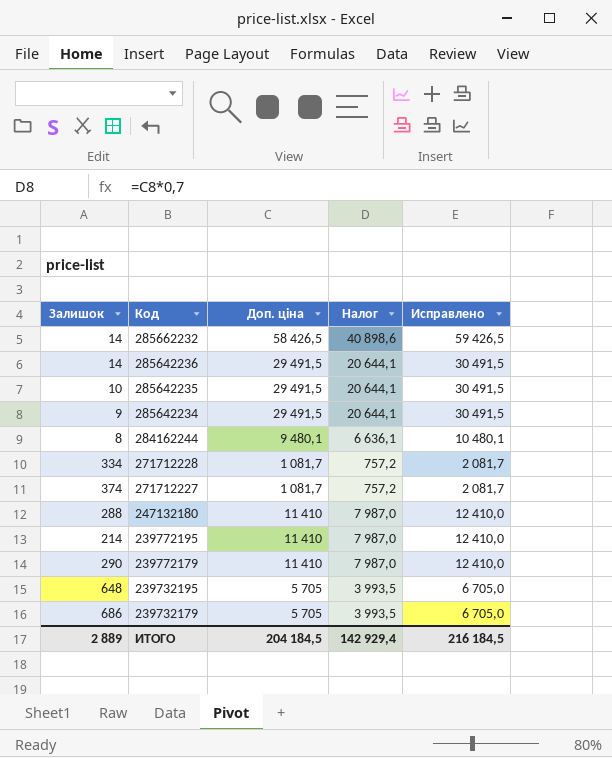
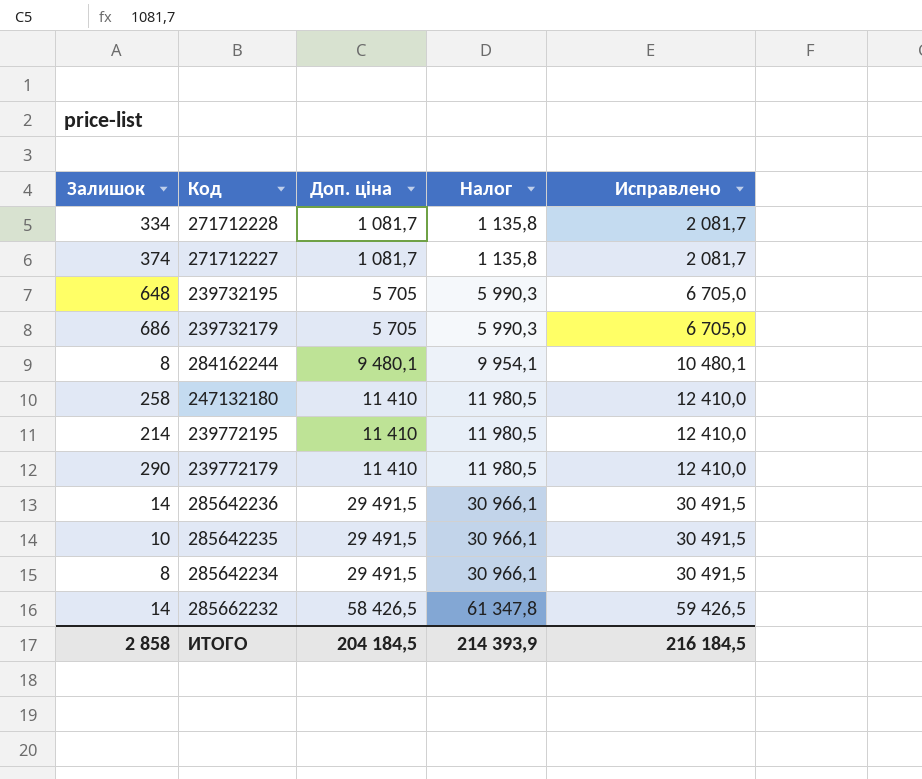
row order: Код descending -> Доп. ціна ascending
column Налог | formula: [Доп. ціна] * 0,7 -> [Доп. ціна] * 1,05
247132180 | Залишок: 288 -> 258
285642234 | Залишок: 9 -> 8
ИТОГО | Залишок: 2 889 -> 2 858
ИТОГО | Налог: 142 929,4 -> 214 393,9

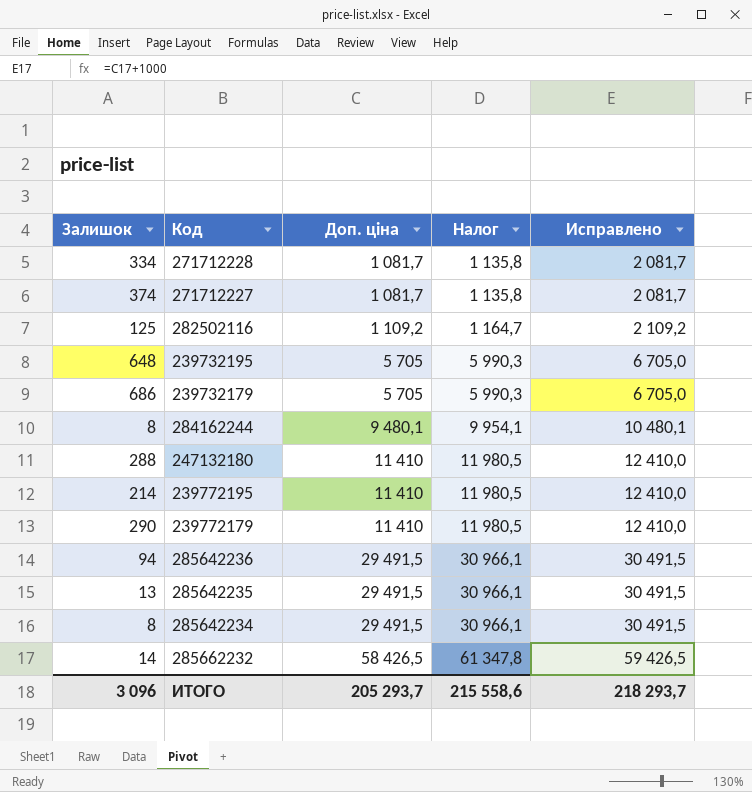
row 282502116: none -> 125 | 1 109,2 | 1 164,7 | 2 109,2
247132180 | Залишок: 258 -> 288
285642236 | Залишок: 14 -> 94
285642235 | Залишок: 10 -> 13
ИТОГО | Залишок: 2 858 -> 3 096
ИТОГО | Доп. ціна: 204 184,5 -> 205 293,7
ИТОГО | Налог: 214 393,9 -> 215 558,6
ИТОГО | Исправлено: 216 184,5 -> 218 293,7

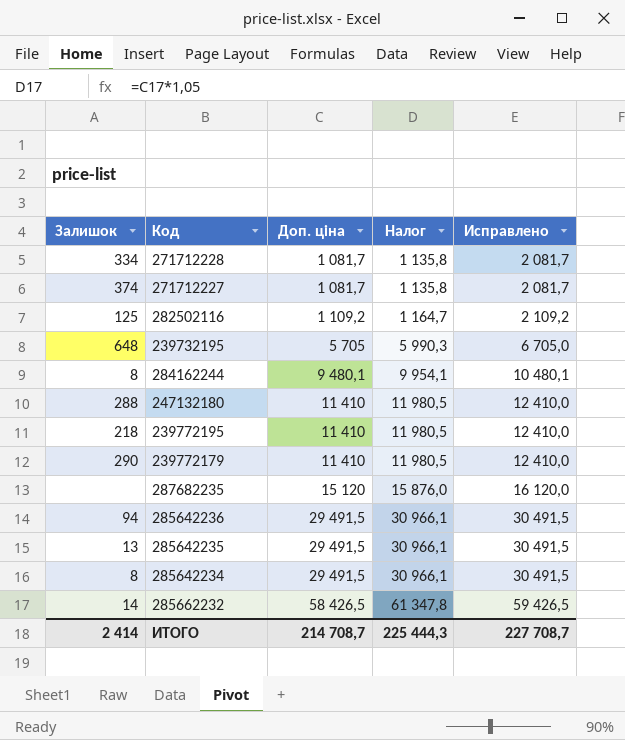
row 239732179: 686 | 5 705 | 5 990,3 | 6 705,0 -> none
239772195 | Залишок: 214 -> 218
row 287682235: none -> none | 15 120 | 15 876,0 | 16 120,0
ИТОГО | Залишок: 3 096 -> 2 414
ИТОГО | Доп. ціна: 205 293,7 -> 214 708,7
ИТОГО | Налог: 215 558,6 -> 225 444,3
ИТОГО | Исправлено: 218 293,7 -> 227 708,7

